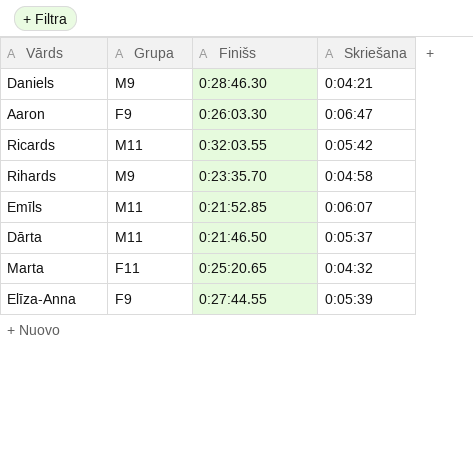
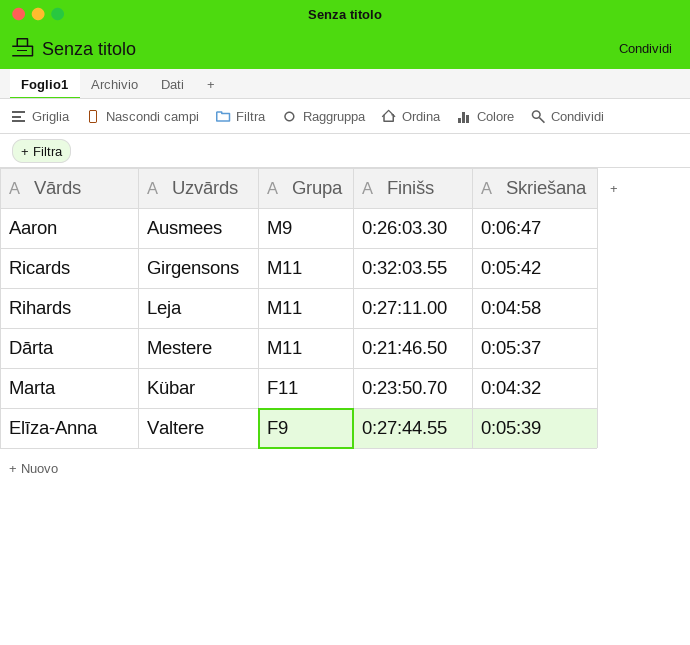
column Uzvārds | position: none -> 2
row Daniels: M9 | 0:28:46.30 | 0:04:21 -> none
row Emīls: M11 | 0:21:52.85 | 0:06:07 -> none
Aaron | Grupa: F9 -> M9
Rihards | Grupa: M9 -> M11
Rihards | Finišs: 0:23:35.70 -> 0:27:11.00
Marta | Finišs: 0:25:20.65 -> 0:23:50.70

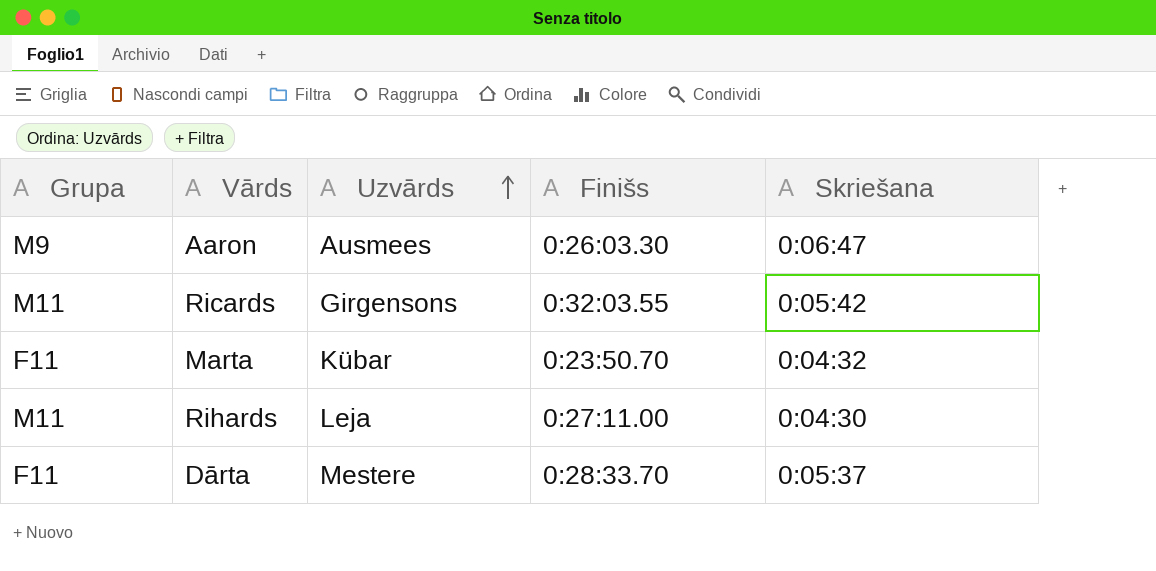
row order: none -> Uzvārds ascending
column Grupa | position: 3 -> 1
row Elīza-Anna: Valtere | F9 | 0:27:44.55 | 0:05:39 -> none
Rihards | Skriešana: 0:04:58 -> 0:04:30
Dārta | Grupa: M11 -> F11
Dārta | Finišs: 0:21:46.50 -> 0:28:33.70

